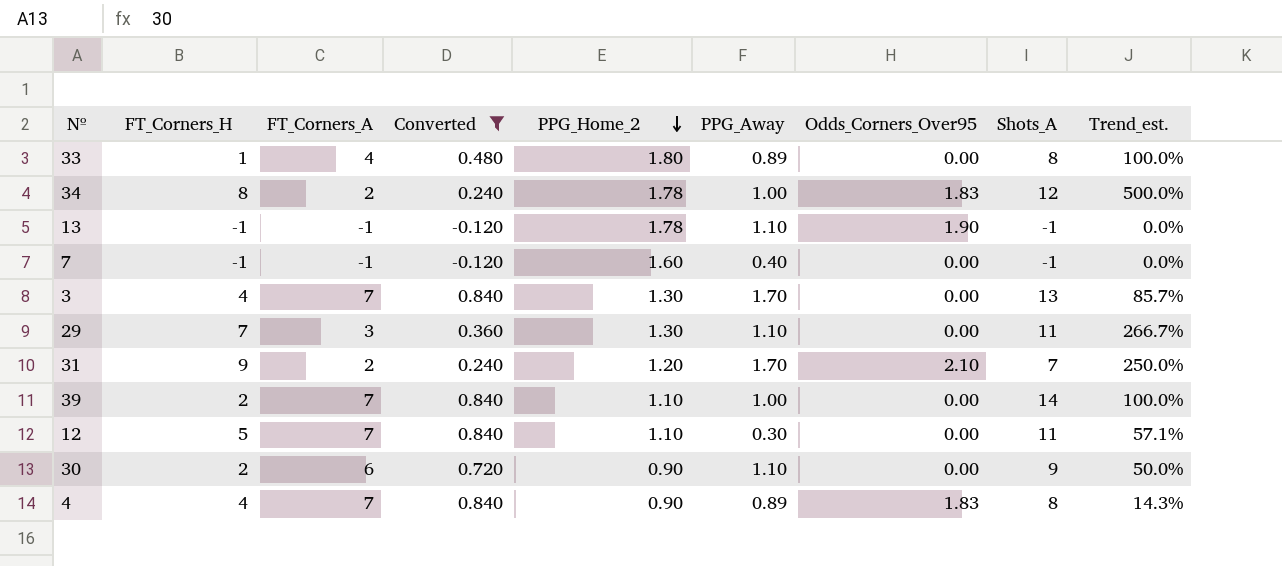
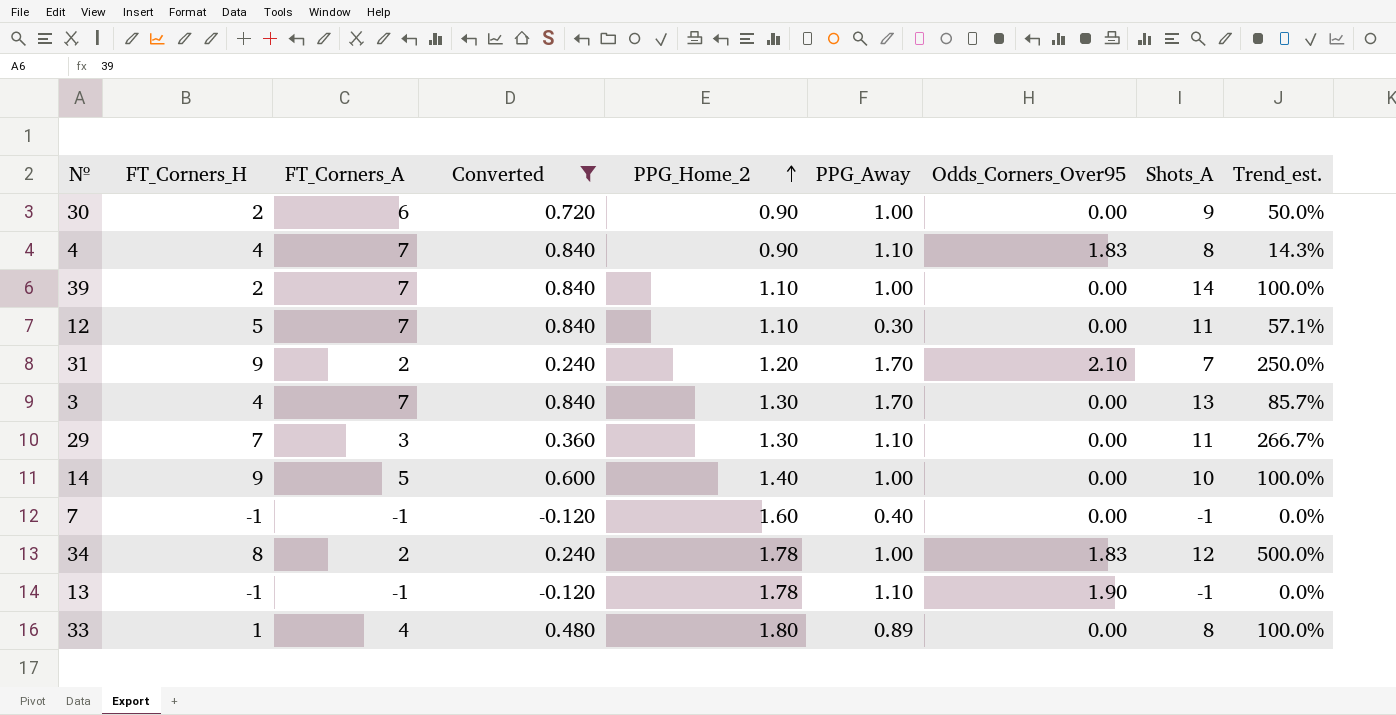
row order: PPG_Home_2 descending -> PPG_Home_2 ascending
30 | PPG_Away: 1.10 -> 1.00
4 | PPG_Away: 0.89 -> 1.10
row 14: none -> 9 | 5 | 0.600 | 1.40 | 1.00 | 0.00 | 10 | 100.0%

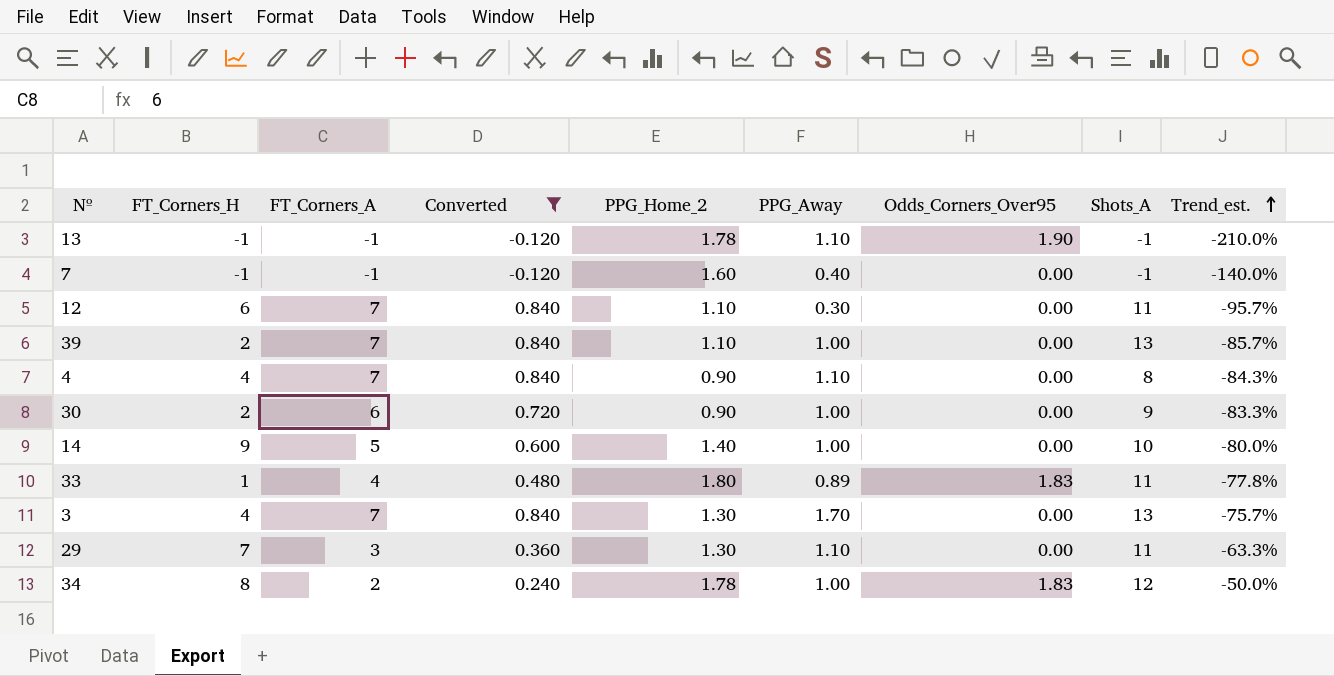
row order: PPG_Home_2 ascending -> Trend_est. ascending
column Trend_est. | formula: ([Shots_A] - [FT_Corners_A]) / [FT_Corners_A] -> ([PPG_Away] - [FT_Corners_A]) / [FT_Corners_A]
row 31: 9 | 2 | 0.240 | 1.20 | 1.70 | 2.10 | 7 | 250.0% -> none
12 | FT_Corners_H: 5 -> 6
39 | Shots_A: 14 -> 13
4 | Odds_Corners_Over95: 1.83 -> 0.00
33 | Odds_Corners_Over95: 0.00 -> 1.83
33 | Shots_A: 8 -> 11

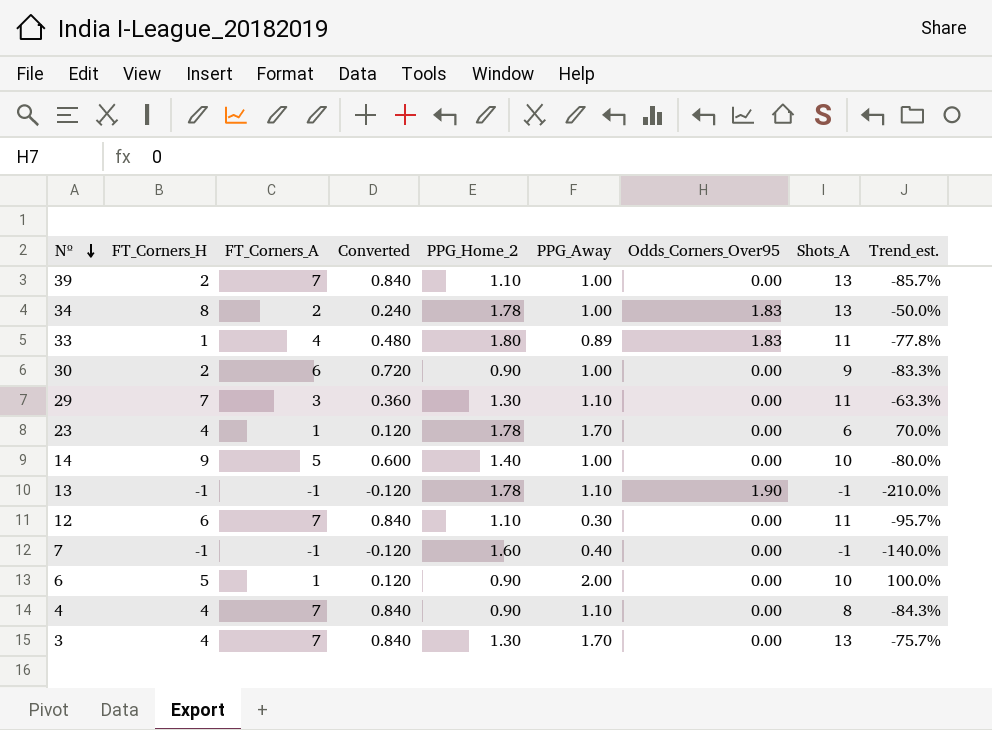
filter: Converted != 0.120 -> none
row order: Trend_est. ascending -> Nº descending
34 | Shots_A: 12 -> 13

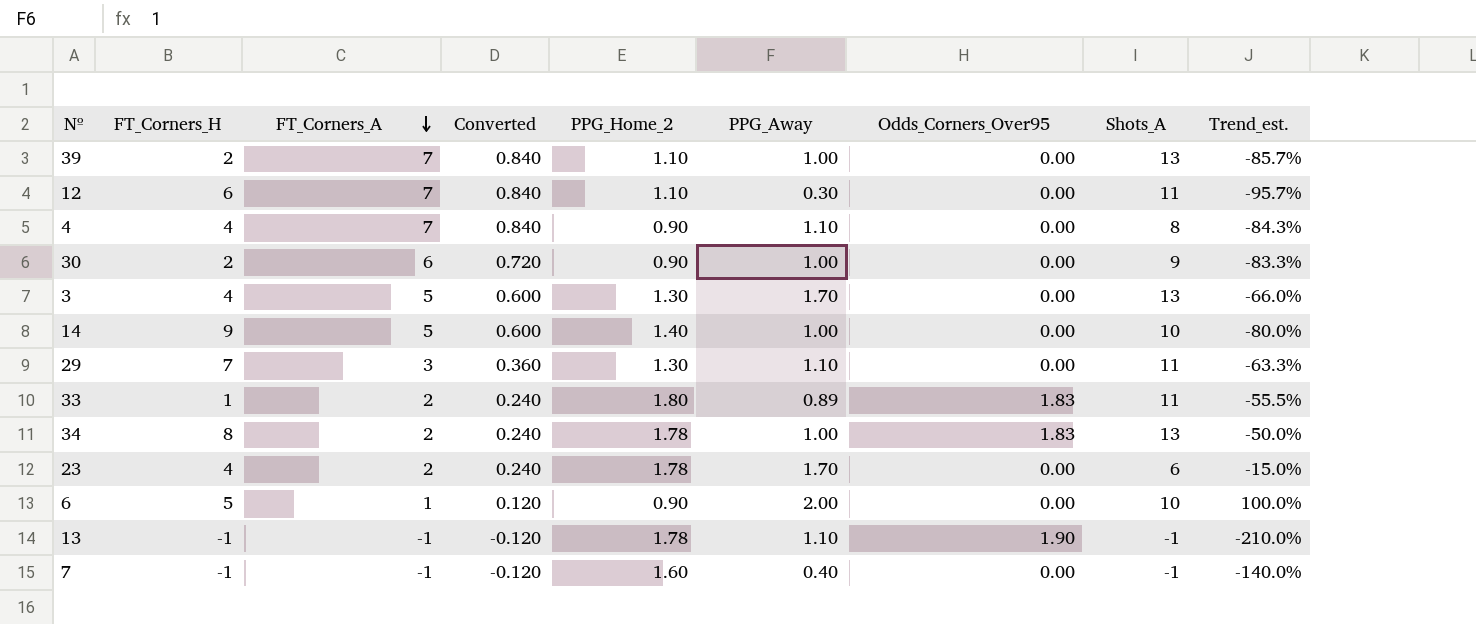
row order: Nº descending -> FT_Corners_A descending
3 | FT_Corners_A: 7 -> 5
3 | Converted: 0.840 -> 0.600
3 | Trend_est.: -75.7% -> -66.0%
33 | FT_Corners_A: 4 -> 2
33 | Converted: 0.480 -> 0.240
33 | Trend_est.: -77.8% -> -55.5%
23 | FT_Corners_A: 1 -> 2
23 | Converted: 0.120 -> 0.240
23 | Trend_est.: 70.0% -> -15.0%

